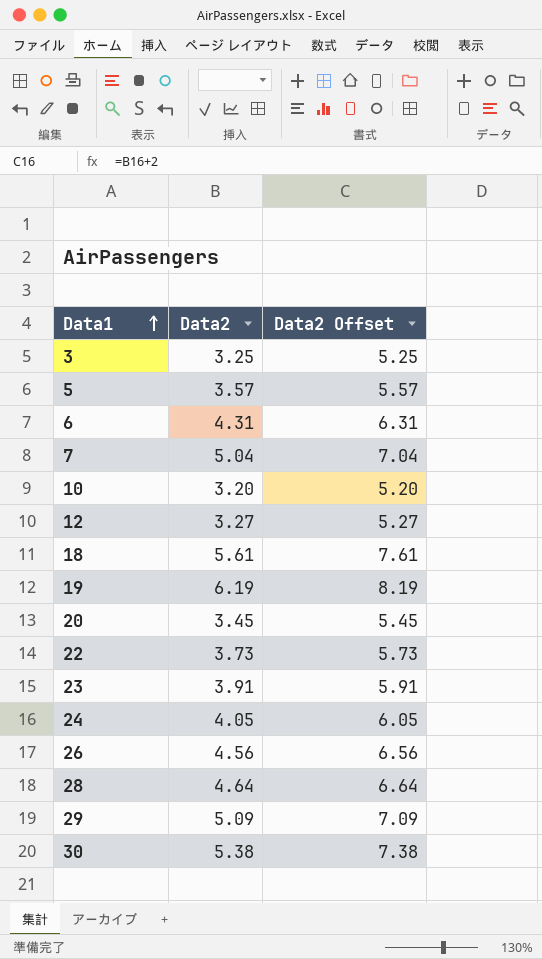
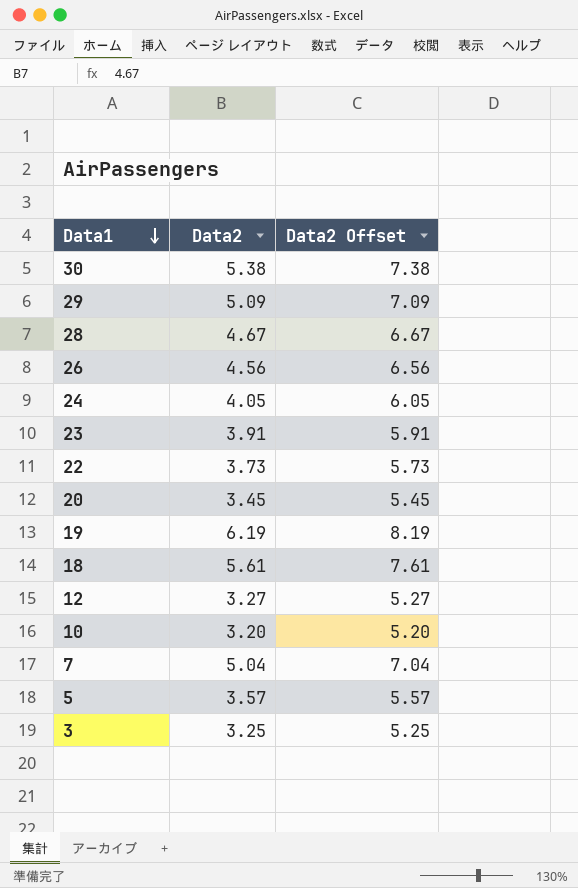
row order: Data1 ascending -> Data1 descending
row 6: 4.31 | 6.31 -> none
28 | Data2: 4.64 -> 4.67
28 | Data2 Offset: 6.64 -> 6.67

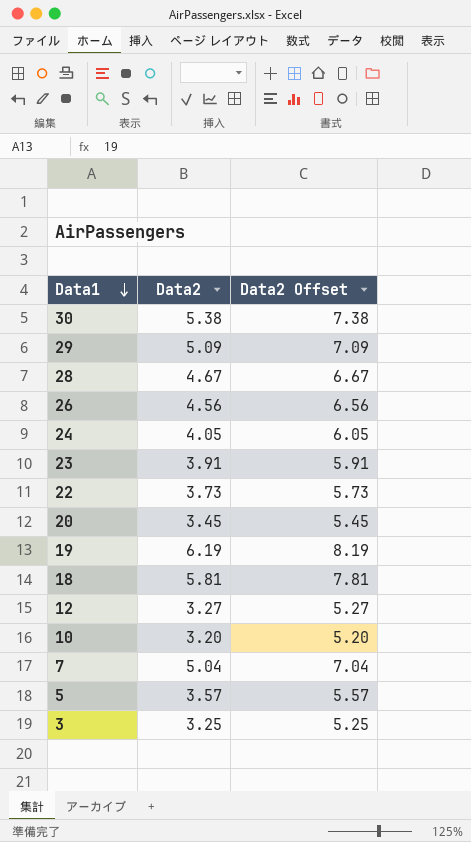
18 | Data2: 5.61 -> 5.81
18 | Data2 Offset: 7.61 -> 7.81

